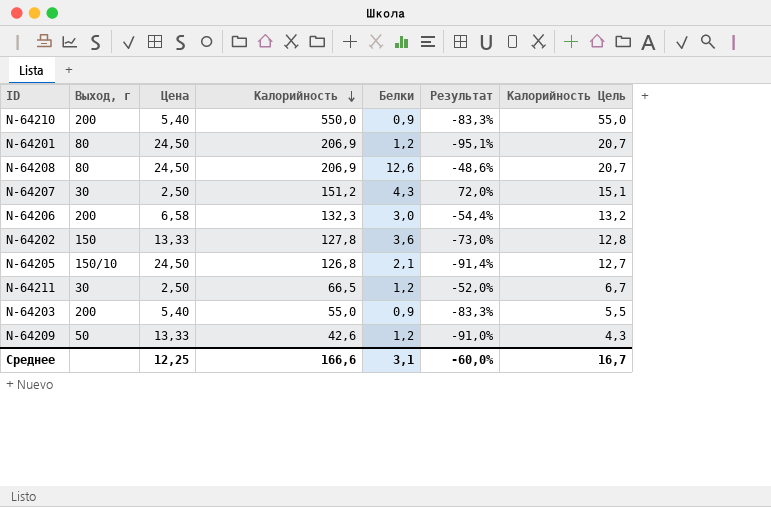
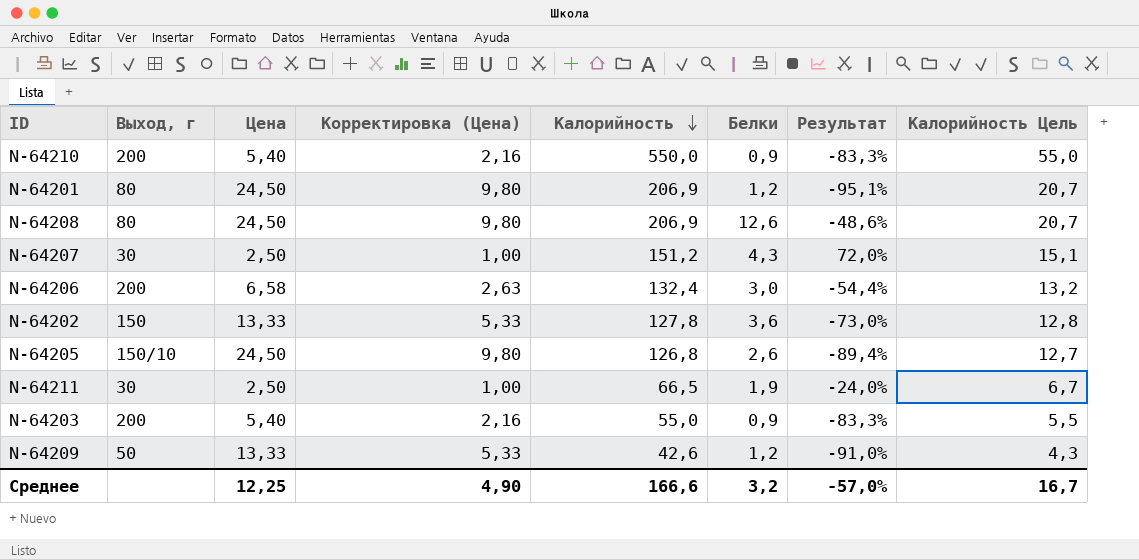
column Корректировка (Цена) | formula: none -> [Цена] * 0,4
N-64206 | Калорийность: 132,3 -> 132,4
N-64205 | Белки: 2,1 -> 2,6
N-64205 | Результат: -91,4% -> -89,4%
N-64211 | Белки: 1,2 -> 1,9
N-64211 | Результат: -52,0% -> -24,0%
Среднее | Белки: 3,1 -> 3,2
Среднее | Результат: -60,0% -> -57,0%

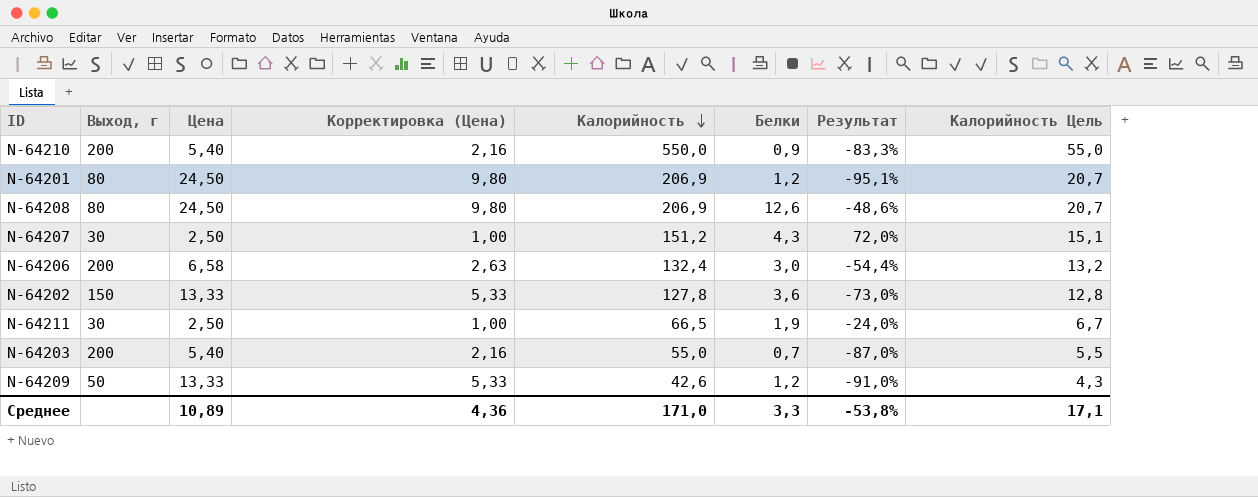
row N-64205: 150/10 | 24,50 | 9,80 | 126,8 | 2,6 | -89,4% | 12,7 -> none
N-64203 | Белки: 0,9 -> 0,7
N-64203 | Результат: -83,3% -> -87,0%
Среднее | Цена: 12,25 -> 10,89
Среднее | Корректировка (Цена): 4,90 -> 4,36
Среднее | Калорийность: 166,6 -> 171,0
Среднее | Белки: 3,2 -> 3,3
Среднее | Результат: -57,0% -> -53,8%
Среднее | Калорийность Цель: 16,7 -> 17,1

